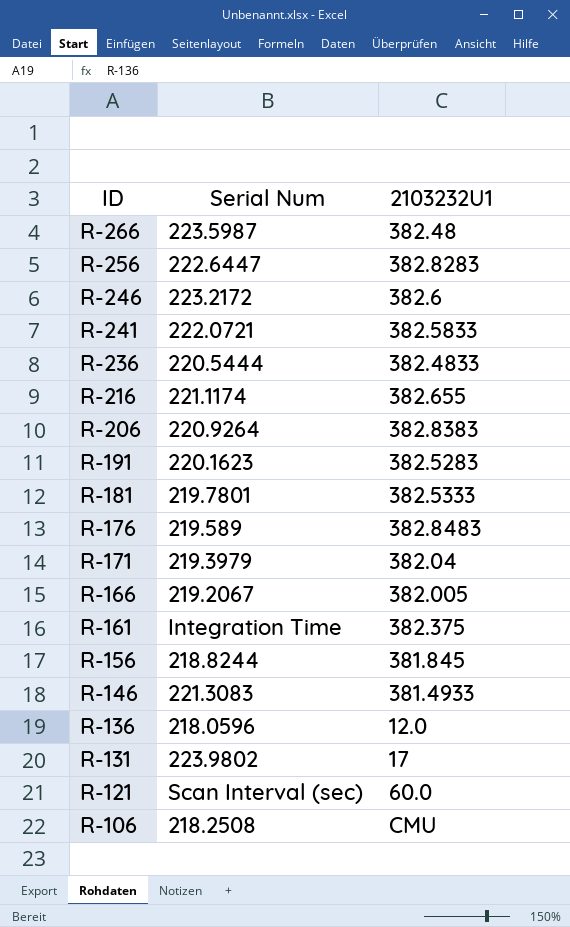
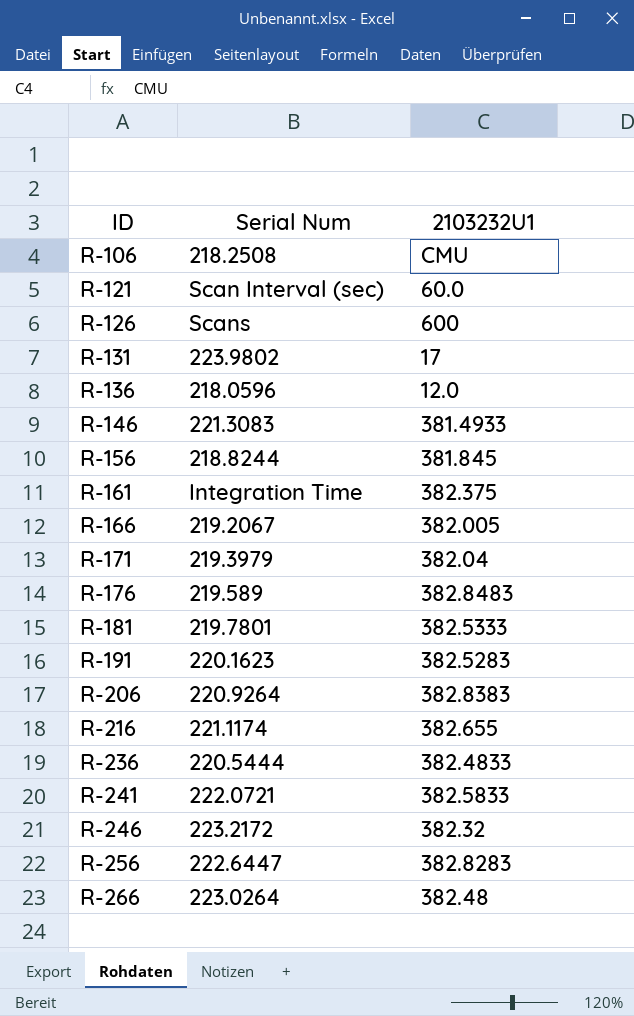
row order: ID descending -> ID ascending
row R-126: none -> Scans | 600
R-246 | 2103232U1: 382.6 -> 382.32
R-266 | Serial Num: 223.5987 -> 223.0264

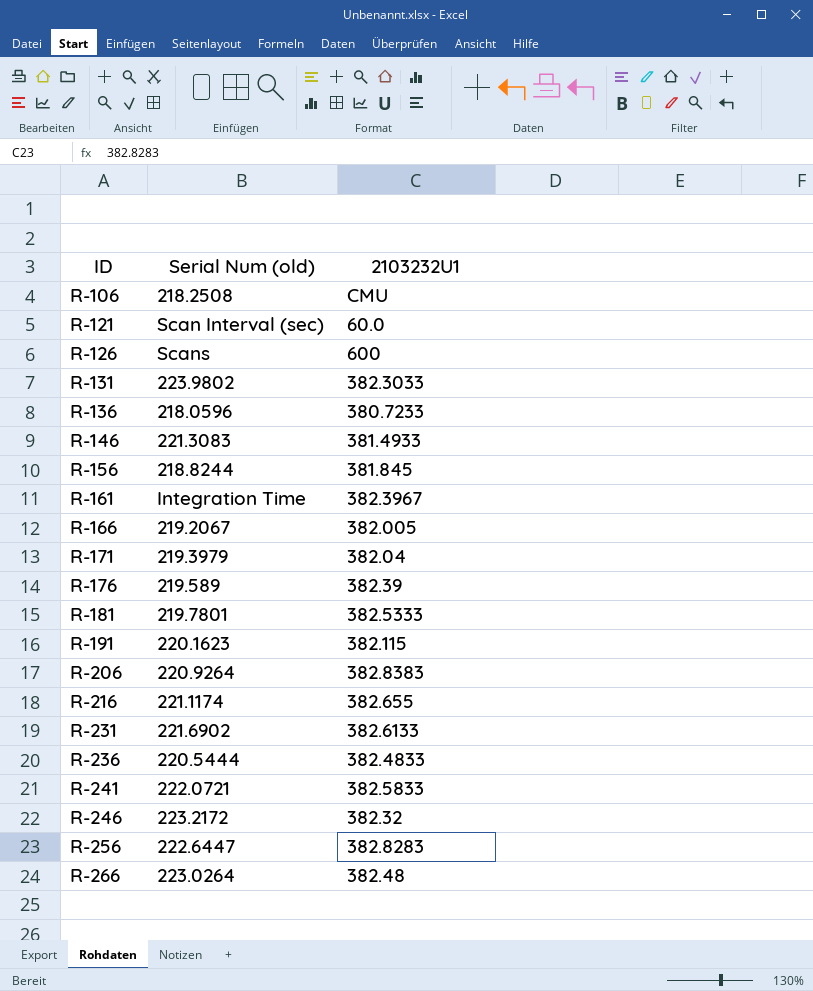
column name: Serial Num -> Serial Num (old)
R-131 | 2103232U1: 17 -> 382.3033
R-136 | 2103232U1: 12.0 -> 380.7233
R-161 | 2103232U1: 382.375 -> 382.3967
R-176 | 2103232U1: 382.8483 -> 382.39
R-191 | 2103232U1: 382.5283 -> 382.115
row R-231: none -> 221.6902 | 382.6133

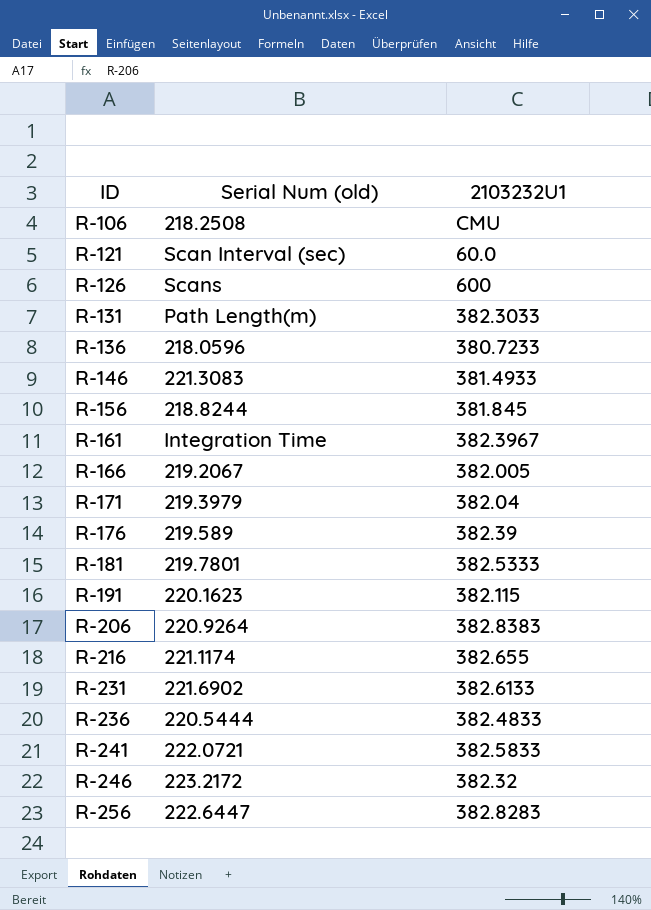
row R-266: 223.0264 | 382.48 -> none
R-131 | Serial Num (old): 223.9802 -> Path Length(m)

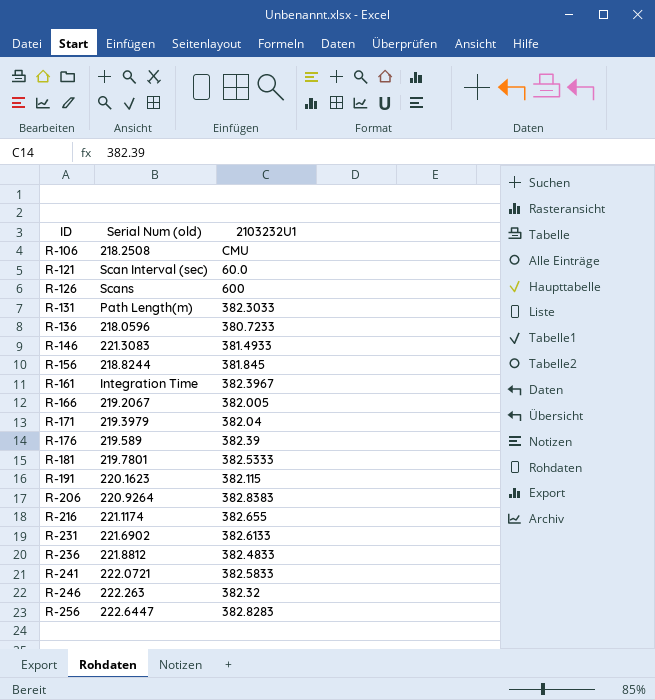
R-236 | Serial Num (old): 220.5444 -> 221.8812
R-246 | Serial Num (old): 223.2172 -> 222.263

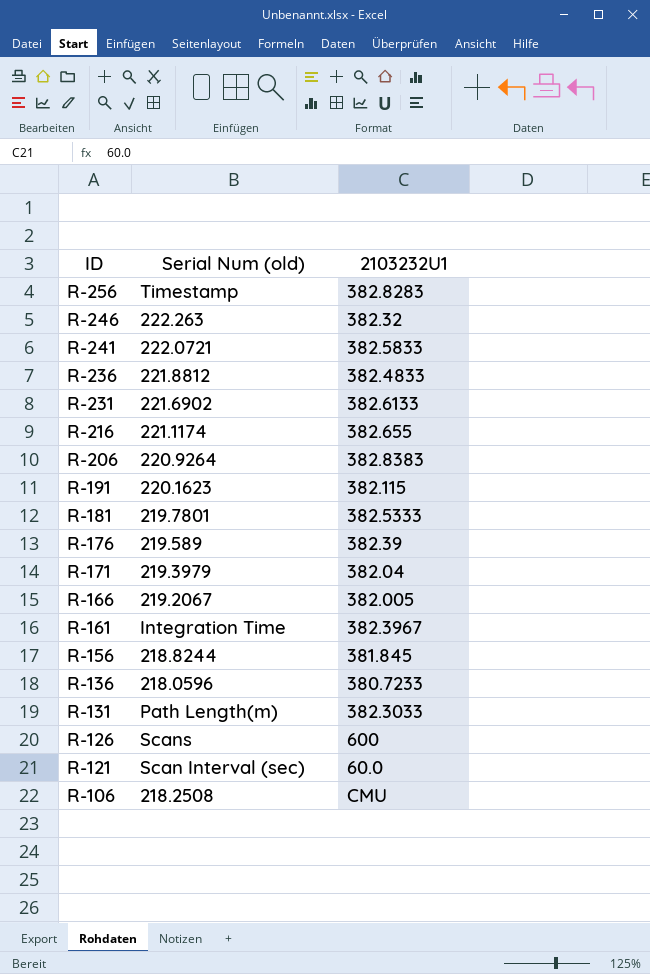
row order: ID ascending -> ID descending
row R-146: 221.3083 | 381.4933 -> none
R-256 | Serial Num (old): 222.6447 -> Timestamp

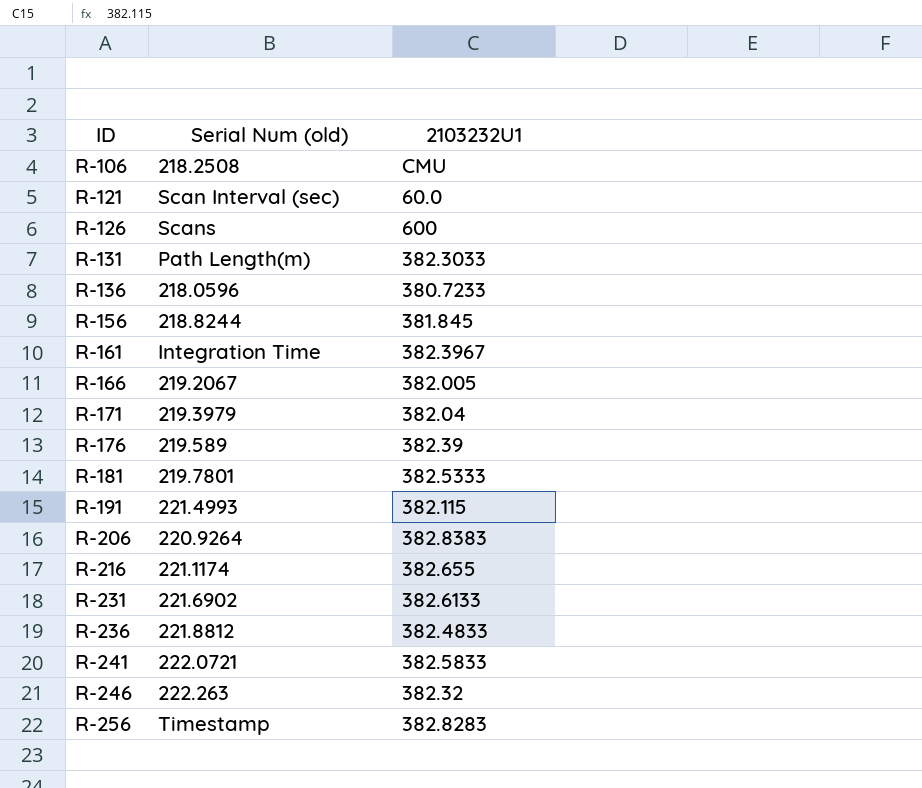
row order: ID descending -> ID ascending
R-191 | Serial Num (old): 220.1623 -> 221.4993

